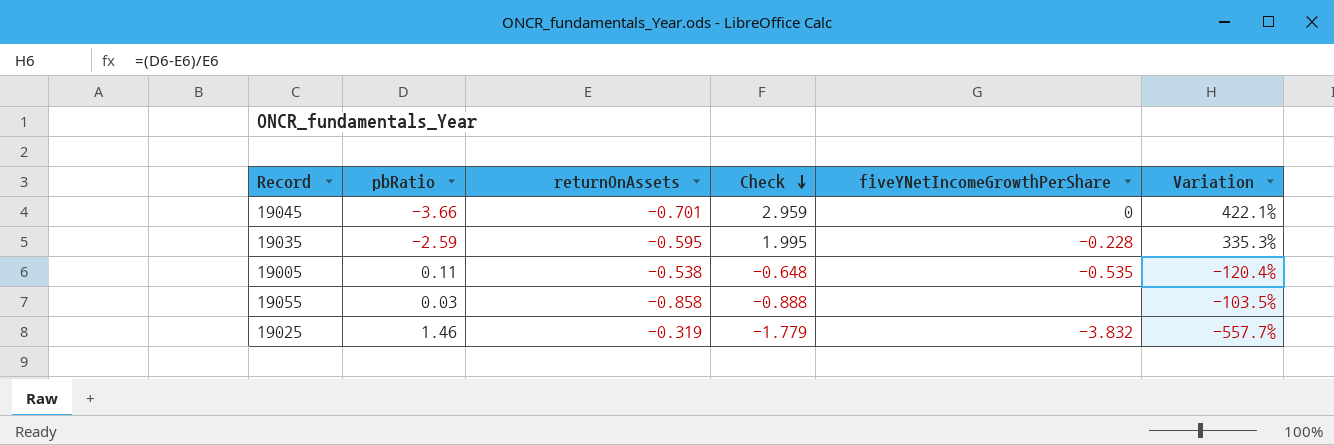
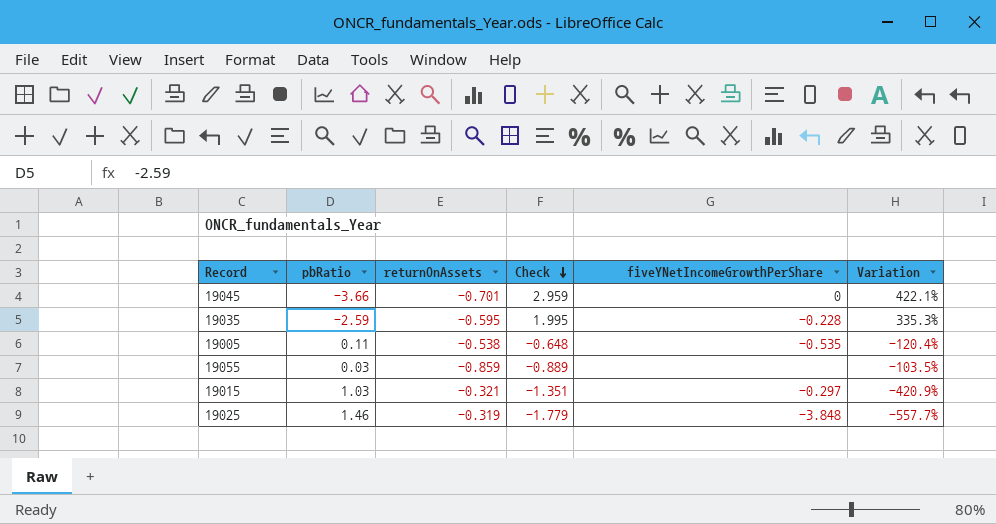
19055 | returnOnAssets: -0.858 -> -0.859
19055 | Check: -0.888 -> -0.889
row 19015: none -> 1.03 | -0.321 | -1.351 | -0.297 | -420.9%
19025 | fiveYNetIncomeGrowthPerShare: -3.832 -> -3.848

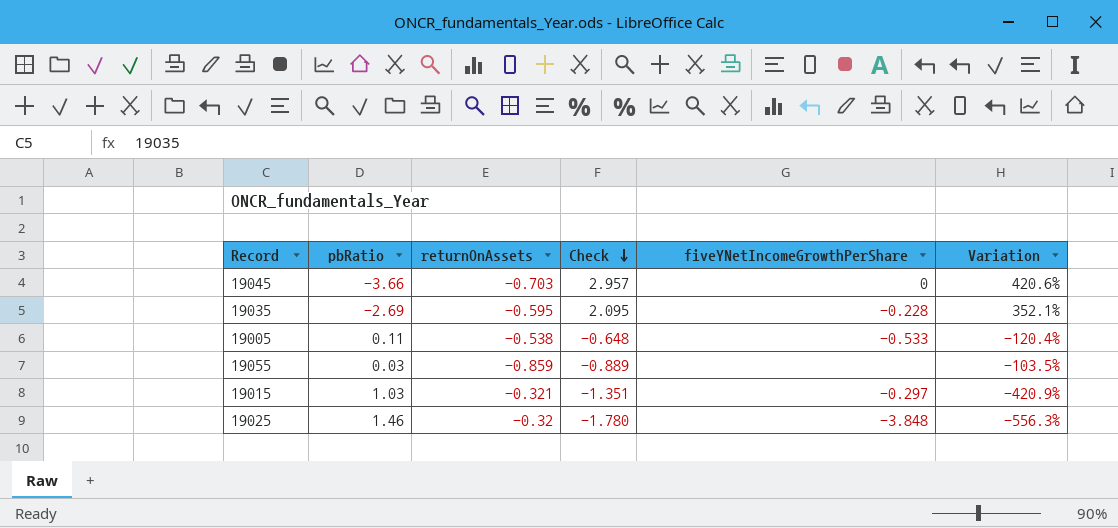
19045 | returnOnAssets: -0.701 -> -0.703
19045 | Check: 2.959 -> 2.957
19045 | Variation: 422.1% -> 420.6%
19035 | pbRatio: -2.59 -> -2.69
19035 | Check: 1.995 -> 2.095
19035 | Variation: 335.3% -> 352.1%
19005 | fiveYNetIncomeGrowthPerShare: -0.535 -> -0.533
19025 | returnOnAssets: -0.319 -> -0.32
19025 | Check: -1.779 -> -1.780
19025 | Variation: -557.7% -> -556.3%

